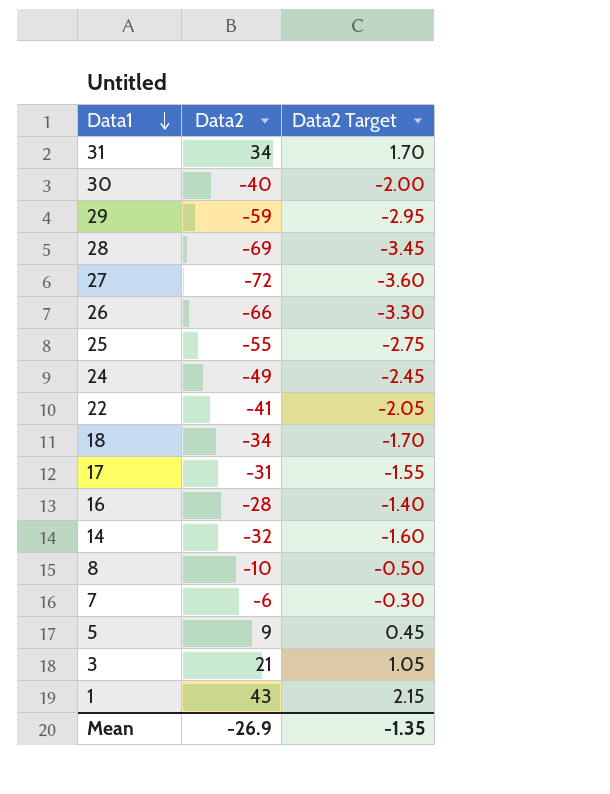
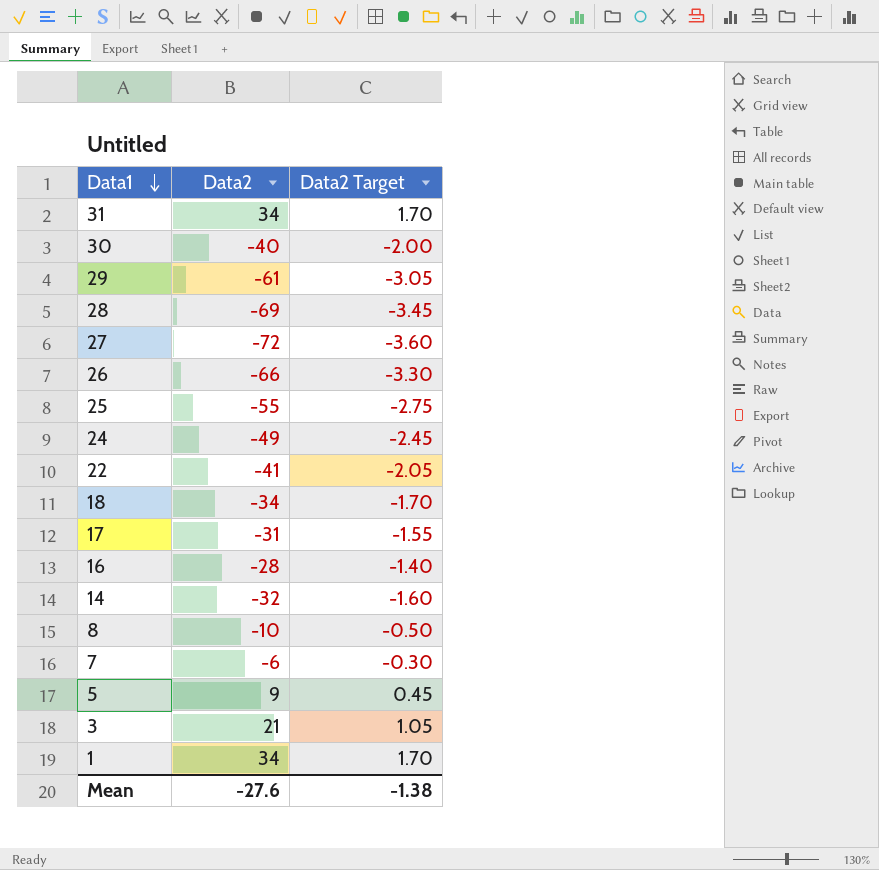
29 | Data2: -59 -> -61
29 | Data2 Target: -2.95 -> -3.05
1 | Data2: 43 -> 34
1 | Data2 Target: 2.15 -> 1.70
Mean | Data2: -26.9 -> -27.6
Mean | Data2 Target: -1.35 -> -1.38

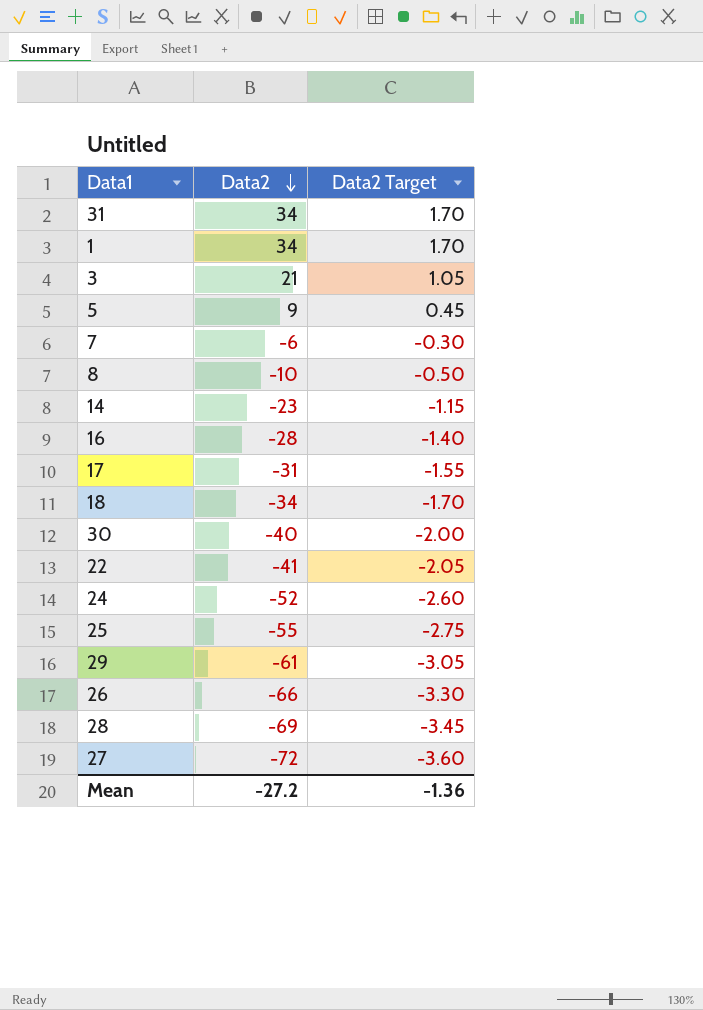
row order: Data1 descending -> Data2 descending
14 | Data2: -32 -> -23
14 | Data2 Target: -1.60 -> -1.15
24 | Data2: -49 -> -52
24 | Data2 Target: -2.45 -> -2.60
Mean | Data2: -27.6 -> -27.2
Mean | Data2 Target: -1.38 -> -1.36

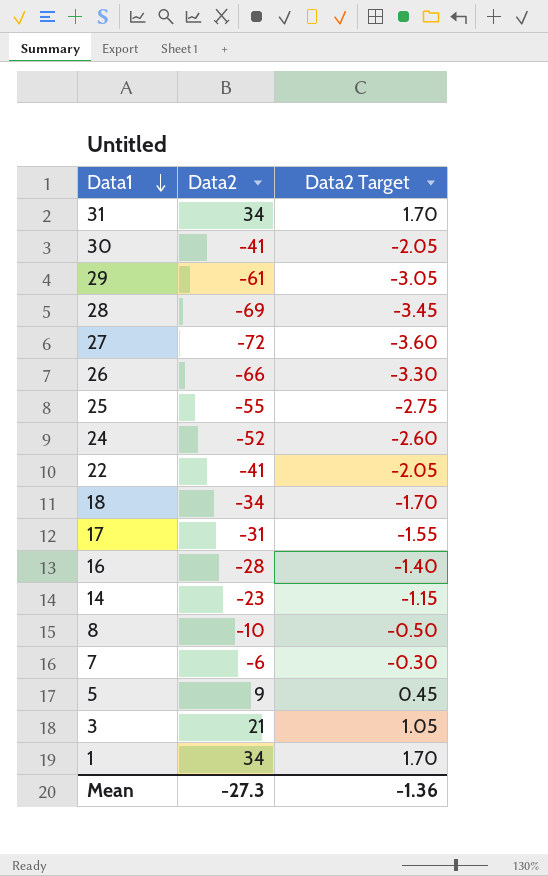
row order: Data2 descending -> Data1 descending
30 | Data2: -40 -> -41
30 | Data2 Target: -2.00 -> -2.05
Mean | Data2: -27.2 -> -27.3

